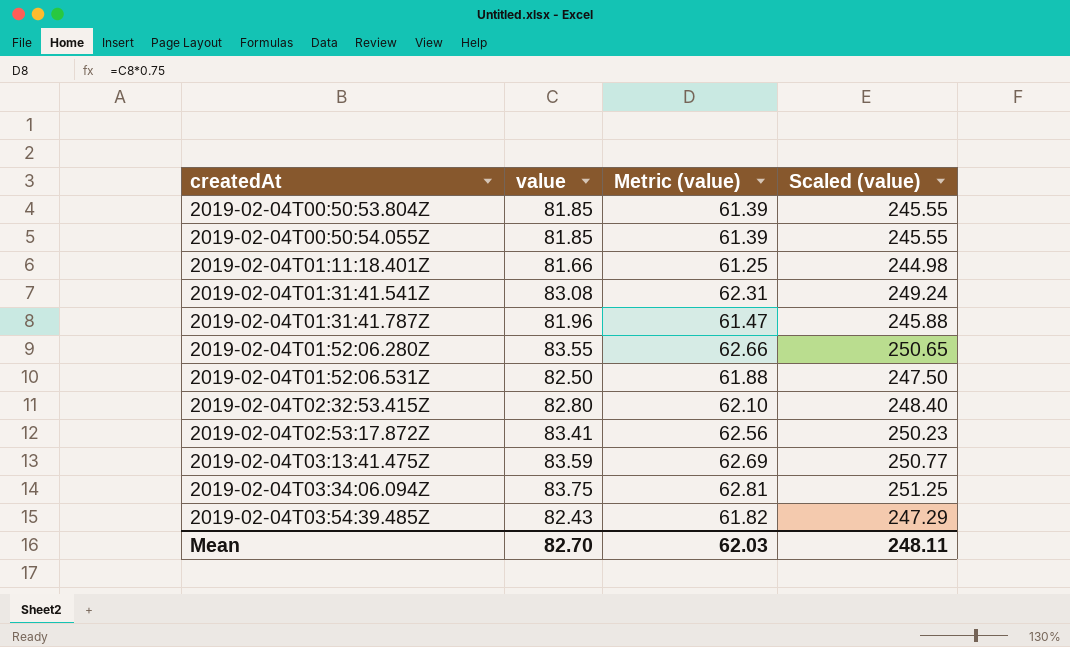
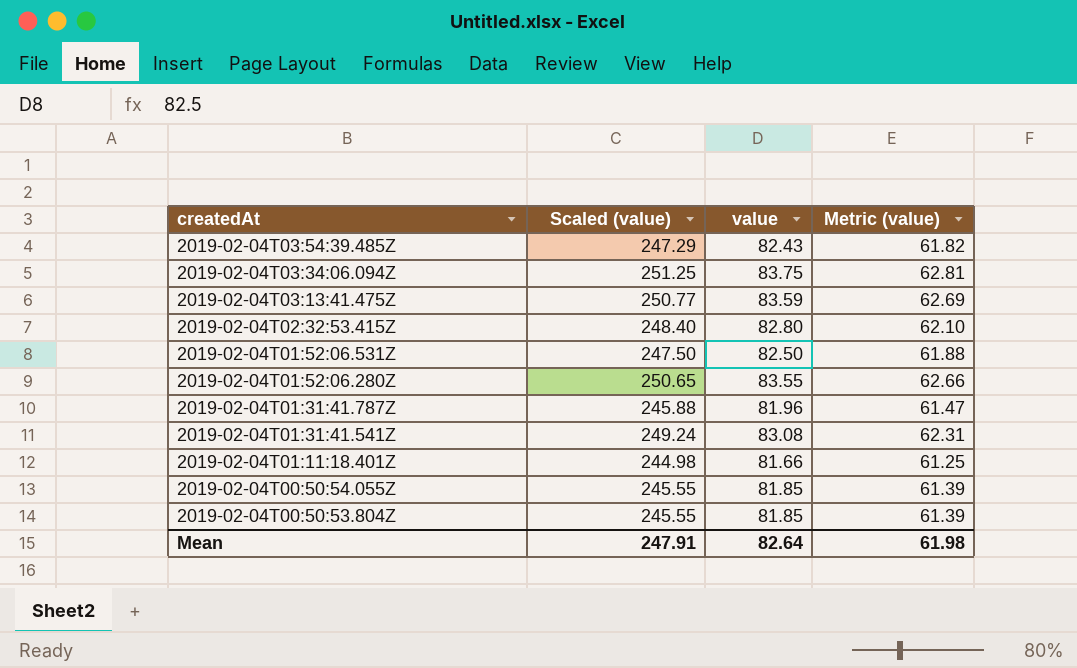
row order: createdAt ascending -> createdAt descending
column Scaled (value) | position: 4 -> 2
row 2019-02-04T02:53:17.872Z: 83.41 | 62.56 | 250.23 -> none
Mean | Scaled (value): 248.11 -> 247.91
Mean | value: 82.70 -> 82.64
Mean | Metric (value): 62.03 -> 61.98

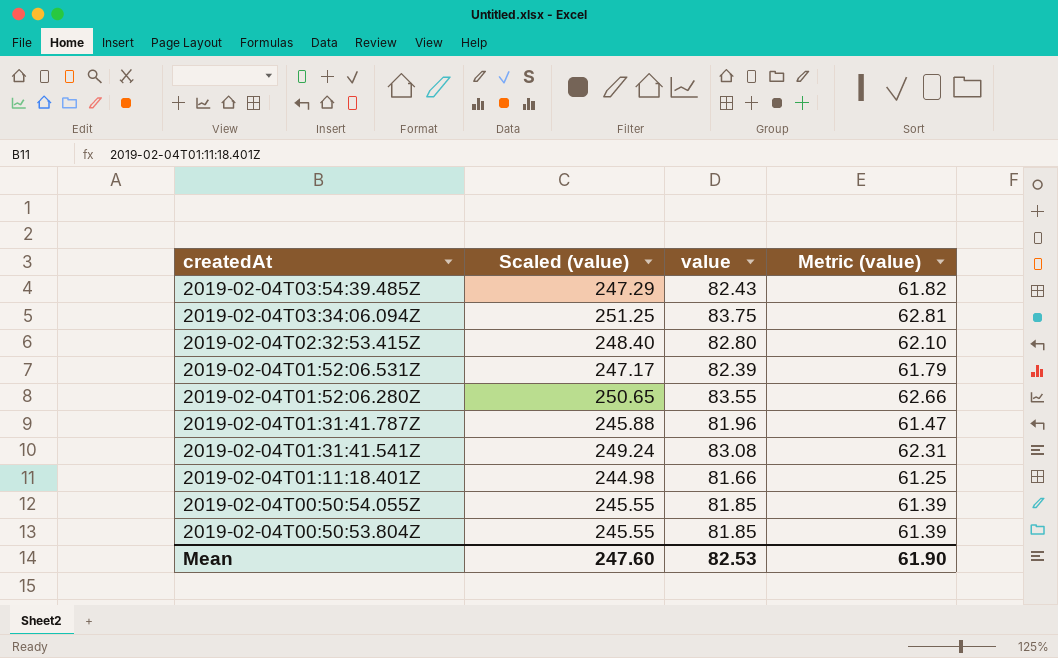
row 2019-02-04T03:13:41.475Z: 250.77 | 83.59 | 62.69 -> none
2019-02-04T01:52:06.531Z | Scaled (value): 247.50 -> 247.17
2019-02-04T01:52:06.531Z | value: 82.50 -> 82.39
2019-02-04T01:52:06.531Z | Metric (value): 61.88 -> 61.79
Mean | Scaled (value): 247.91 -> 247.60
Mean | value: 82.64 -> 82.53
Mean | Metric (value): 61.98 -> 61.90

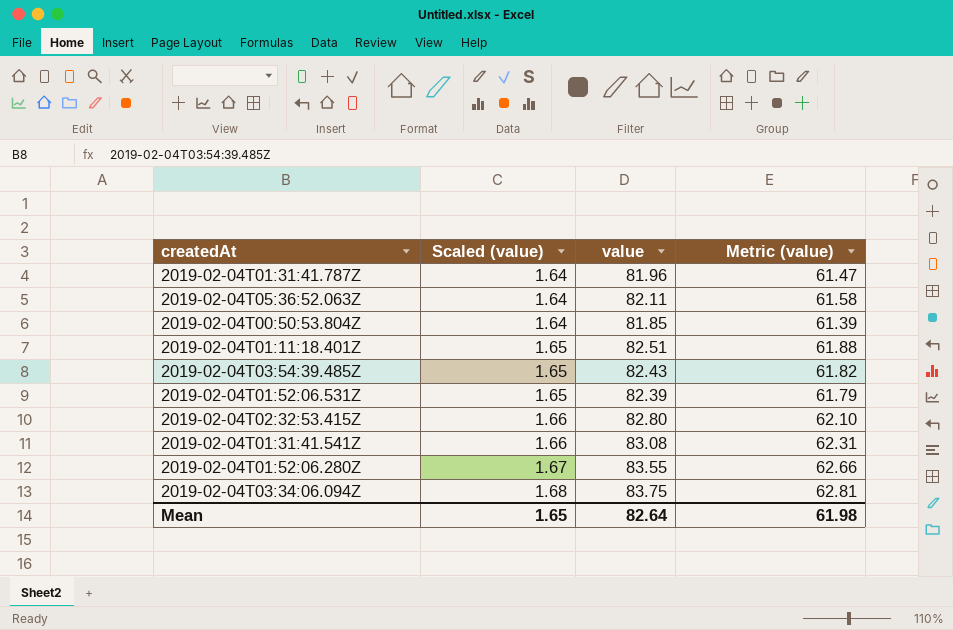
row order: createdAt descending -> Scaled (value) ascending
column Scaled (value) | formula: [value] * 3 -> [value] * 0.02
row 2019-02-04T00:50:54.055Z: 245.55 | 81.85 | 61.39 -> none
row 2019-02-04T05:36:52.063Z: none -> 1.64 | 82.11 | 61.58
2019-02-04T01:11:18.401Z | value: 81.66 -> 82.51
2019-02-04T01:11:18.401Z | Metric (value): 61.25 -> 61.88
Mean | Scaled (value): 247.60 -> 1.65
Mean | value: 82.53 -> 82.64
Mean | Metric (value): 61.90 -> 61.98

